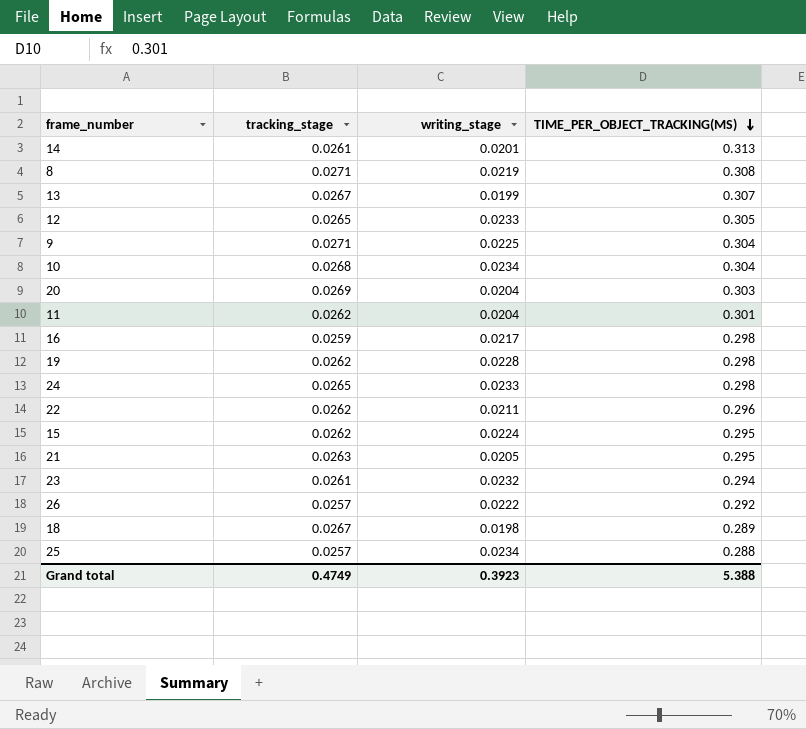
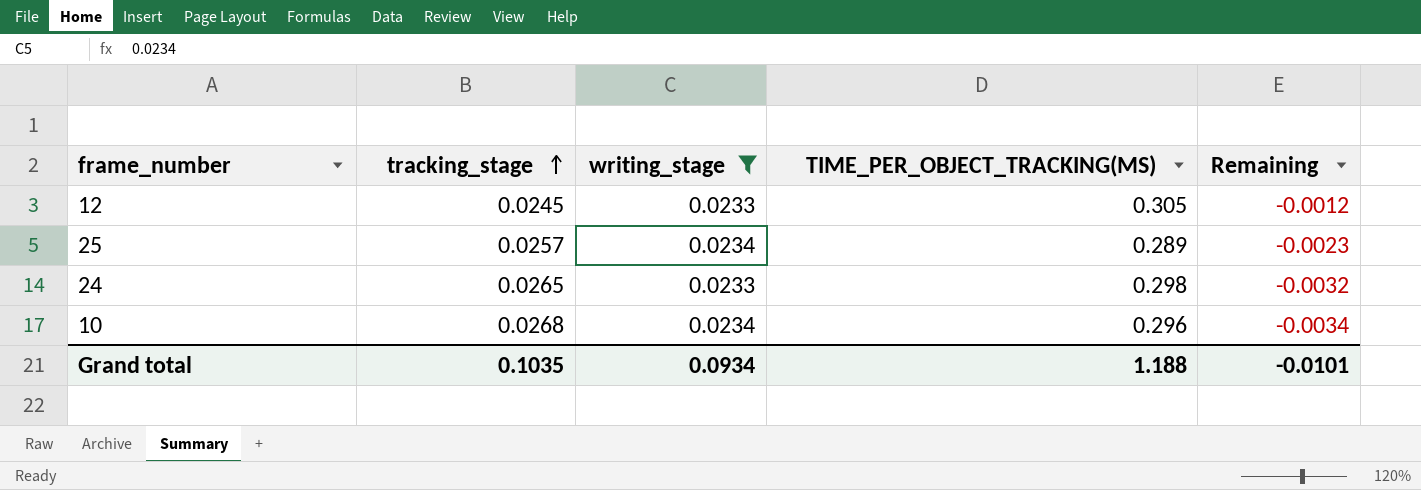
filter: none -> writing_stage >= 0.0233
row order: TIME_PER_OBJECT_TRACKING(MS) descending -> tracking_stage ascending
column Remaining | formula: none -> [writing_stage] - [tracking_stage]
12 | tracking_stage: 0.0265 -> 0.0245
25 | TIME_PER_OBJECT_TRACKING(MS): 0.288 -> 0.289
10 | TIME_PER_OBJECT_TRACKING(MS): 0.304 -> 0.296
Grand total | tracking_stage: 0.4749 -> 0.1035
Grand total | writing_stage: 0.3923 -> 0.0934
Grand total | TIME_PER_OBJECT_TRACKING(MS): 5.388 -> 1.188

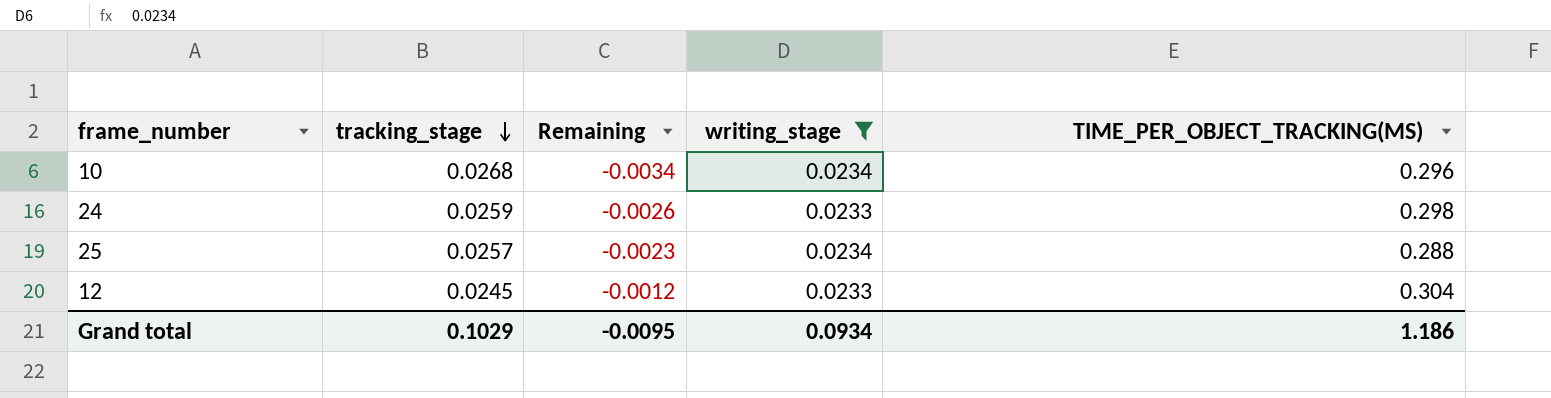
row order: tracking_stage ascending -> tracking_stage descending
column Remaining | position: 5 -> 3
24 | tracking_stage: 0.0265 -> 0.0259
24 | Remaining: -0.0032 -> -0.0026
25 | TIME_PER_OBJECT_TRACKING(MS): 0.289 -> 0.288
12 | TIME_PER_OBJECT_TRACKING(MS): 0.305 -> 0.304
Grand total | tracking_stage: 0.1035 -> 0.1029
Grand total | Remaining: -0.0101 -> -0.0095
Grand total | TIME_PER_OBJECT_TRACKING(MS): 1.188 -> 1.186

